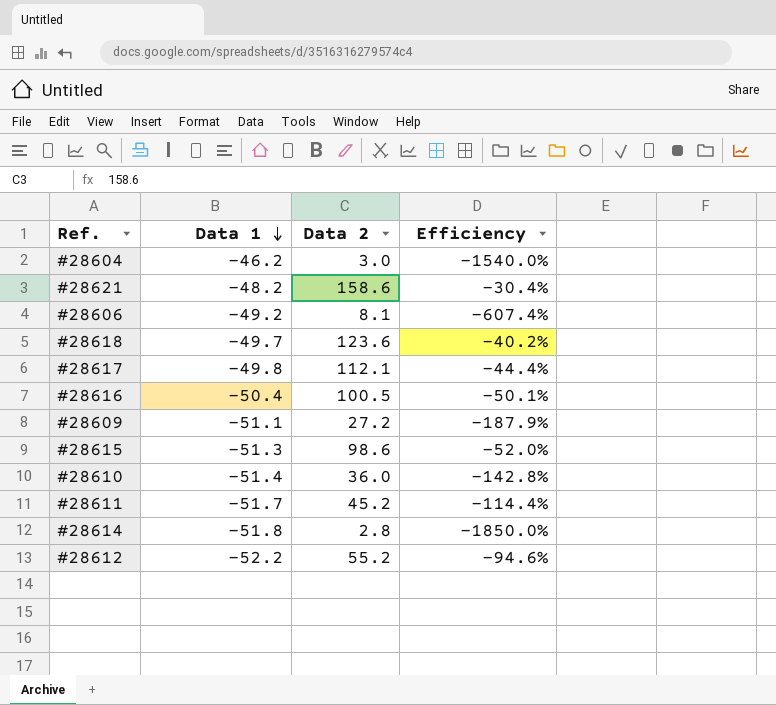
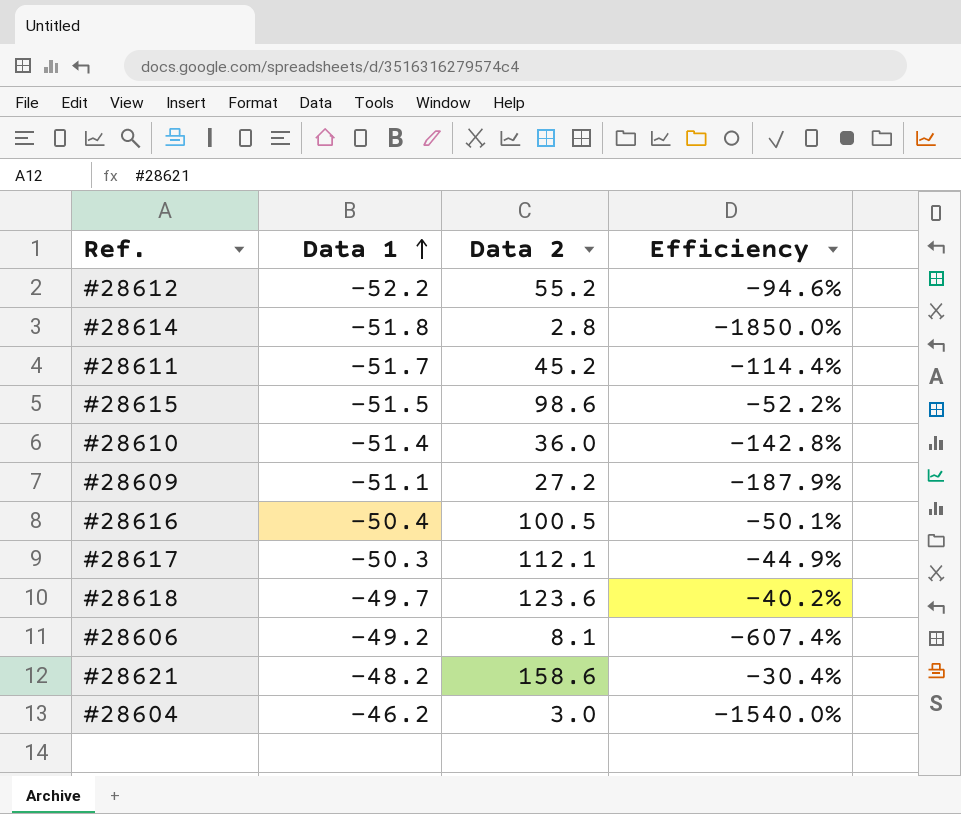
row order: Data 1 descending -> Data 1 ascending
#28615 | Data 1: -51.3 -> -51.5
#28615 | Efficiency: -52.0% -> -52.2%
#28617 | Data 1: -49.8 -> -50.3
#28617 | Efficiency: -44.4% -> -44.9%

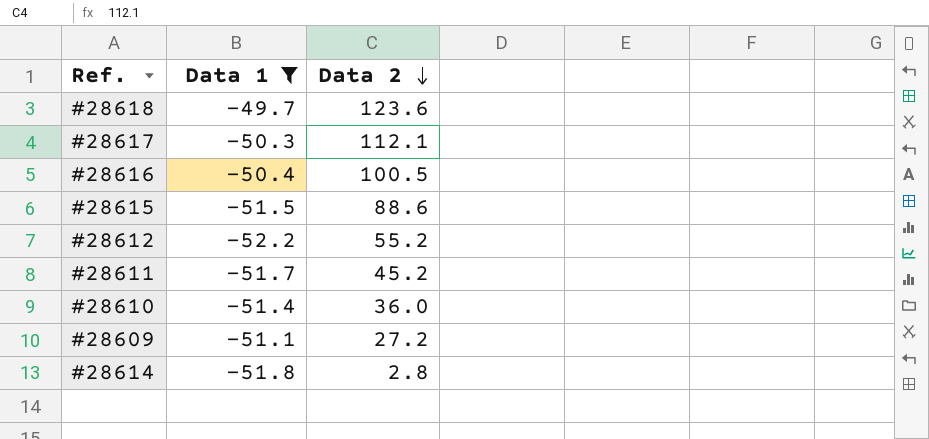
filter: none -> Data 1 <= -49.7
row order: Data 1 ascending -> Data 2 descending
column Efficiency | formula: [Data 1] / [Data 2] -> none
#28615 | Data 2: 98.6 -> 88.6

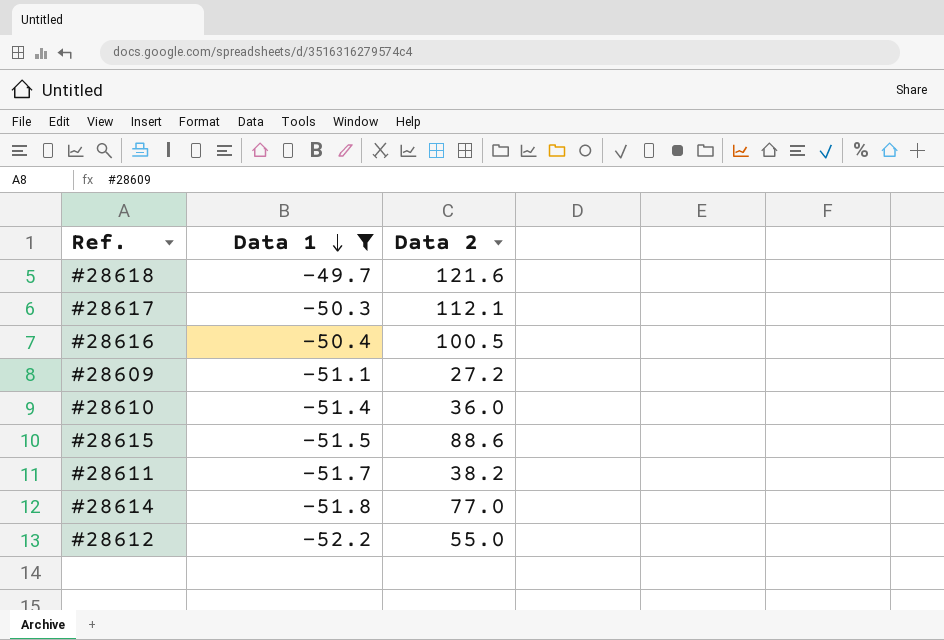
row order: Data 2 descending -> Data 1 descending
#28618 | Data 2: 123.6 -> 121.6
#28611 | Data 2: 45.2 -> 38.2
#28614 | Data 2: 2.8 -> 77.0
#28612 | Data 2: 55.2 -> 55.0

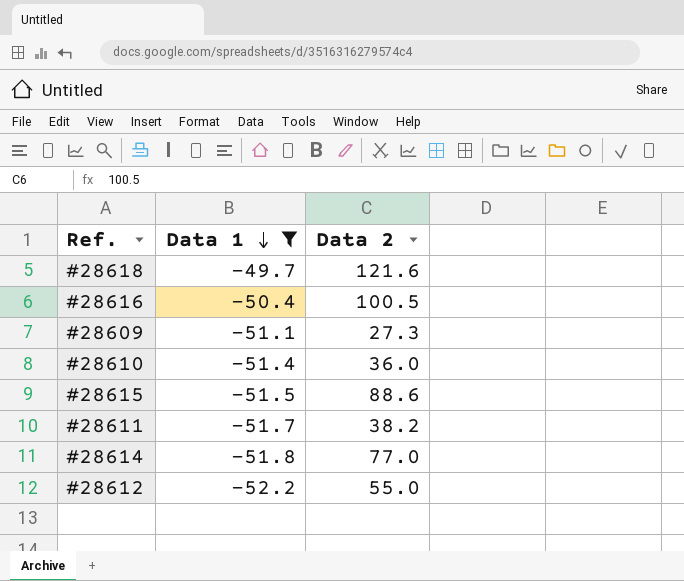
row #28617: -50.3 | 112.1 -> none
#28609 | Data 2: 27.2 -> 27.3

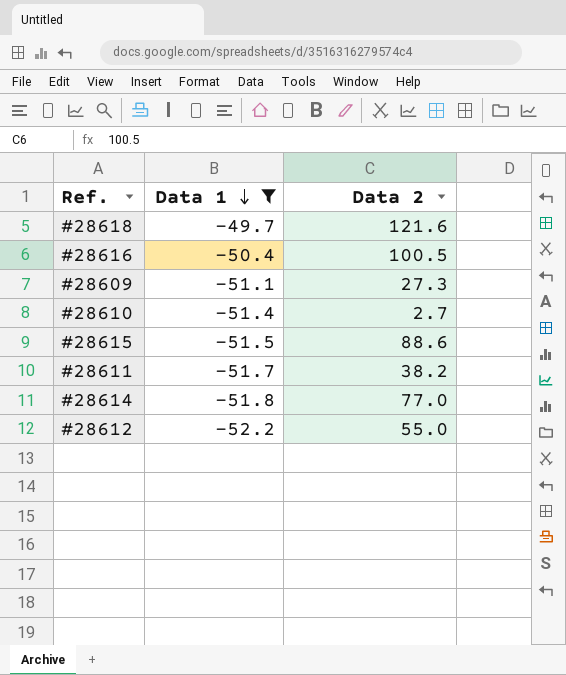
#28610 | Data 2: 36.0 -> 2.7

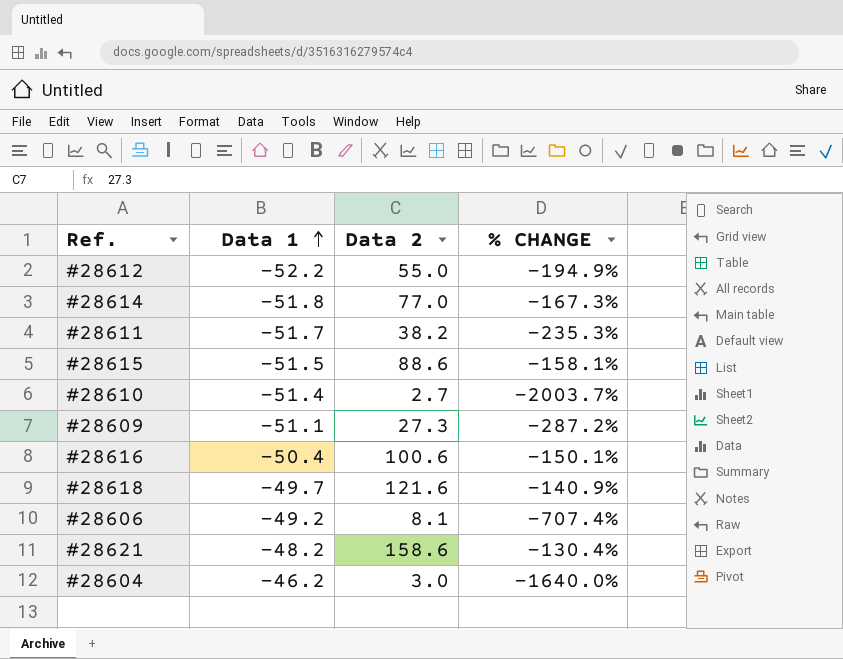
filter: Data 1 <= -49.7 -> none
row order: Data 1 descending -> Data 1 ascending
column % CHANGE | formula: none -> ([Data 1] - [Data 2]) / [Data 2]
#28616 | Data 2: 100.5 -> 100.6

